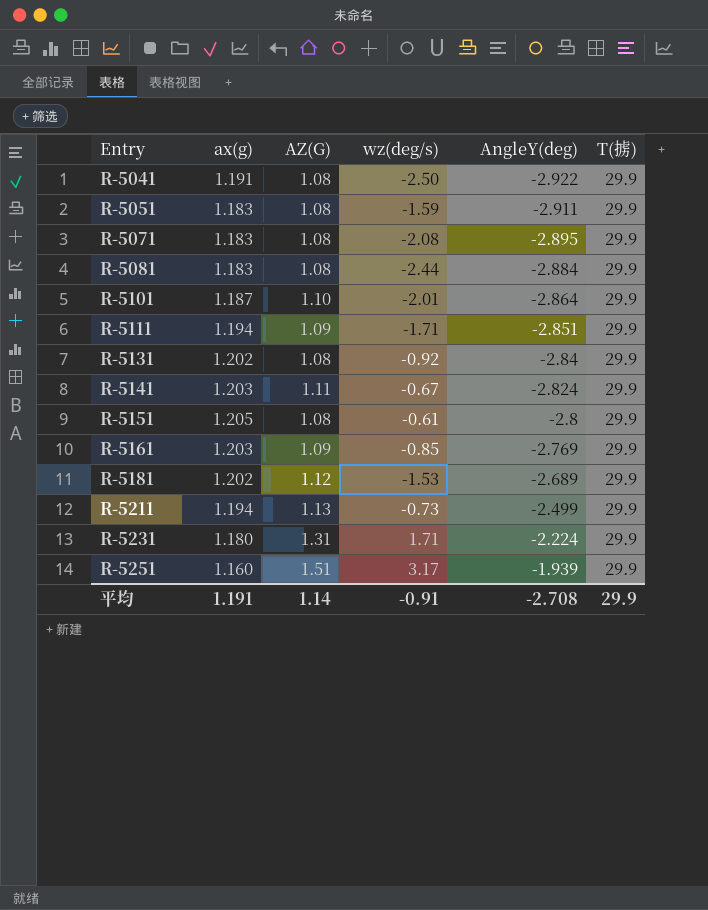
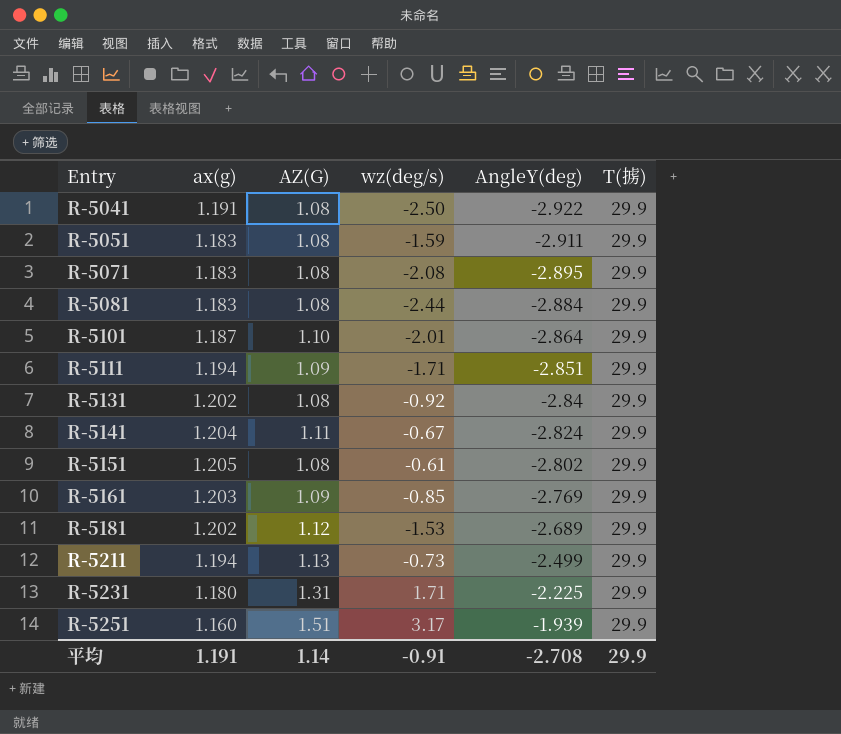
R-5141 | ax(g): 1.203 -> 1.204
R-5151 | AngleY(deg): -2.8 -> -2.802
R-5231 | AngleY(deg): -2.224 -> -2.225

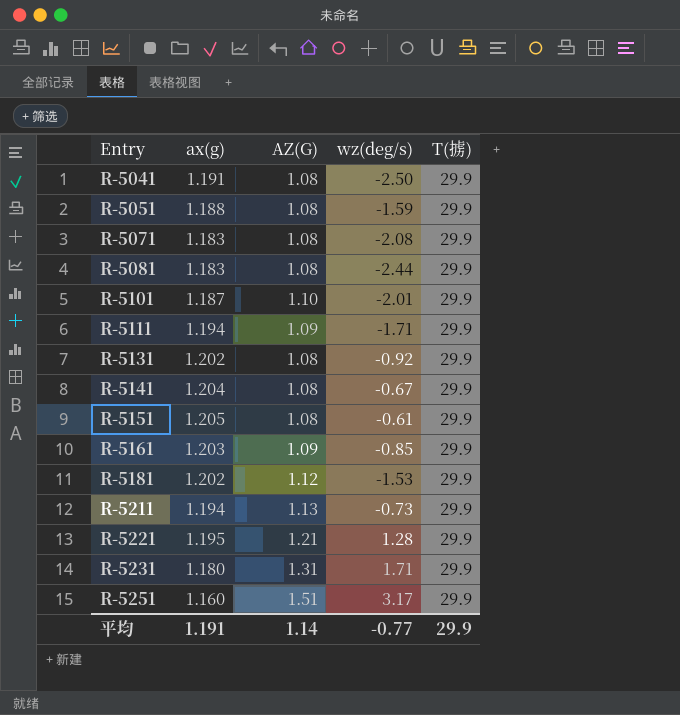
column AngleY(deg) | position: 5 -> none
R-5051 | ax(g): 1.183 -> 1.188
R-5141 | AZ(G): 1.11 -> 1.08
row R-5221: none -> 1.195 | 1.21 | 1.28 | 29.9
平均 | wz(deg/s): -0.91 -> -0.77

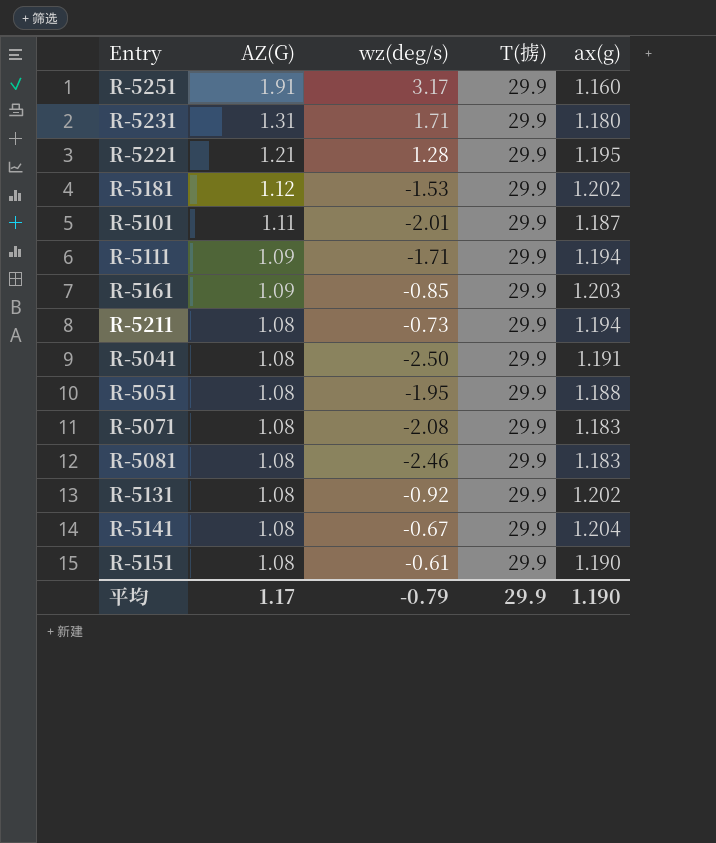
row order: Entry ascending -> AZ(G) descending
column ax(g) | position: 2 -> 5
R-5251 | AZ(G): 1.51 -> 1.91
R-5101 | AZ(G): 1.10 -> 1.11
R-5211 | AZ(G): 1.13 -> 1.08
R-5051 | wz(deg/s): -1.59 -> -1.95
R-5081 | wz(deg/s): -2.44 -> -2.46
R-5151 | ax(g): 1.205 -> 1.190
平均 | AZ(G): 1.14 -> 1.17
平均 | wz(deg/s): -0.77 -> -0.79
平均 | ax(g): 1.191 -> 1.190

